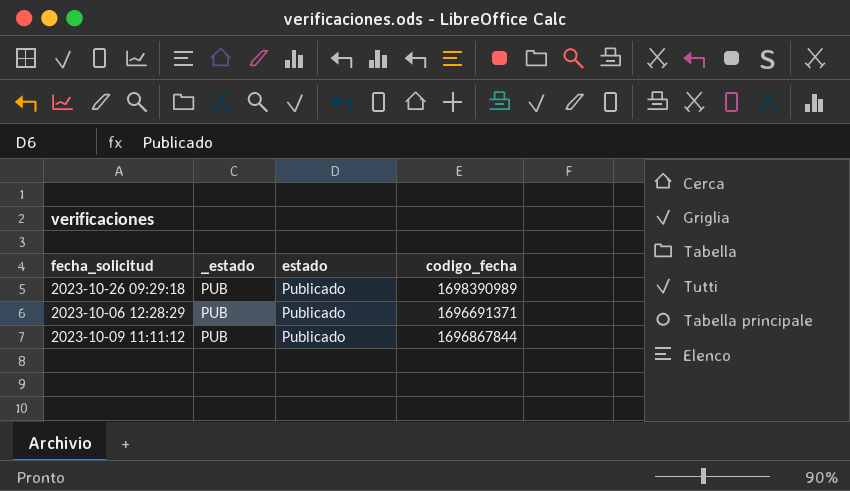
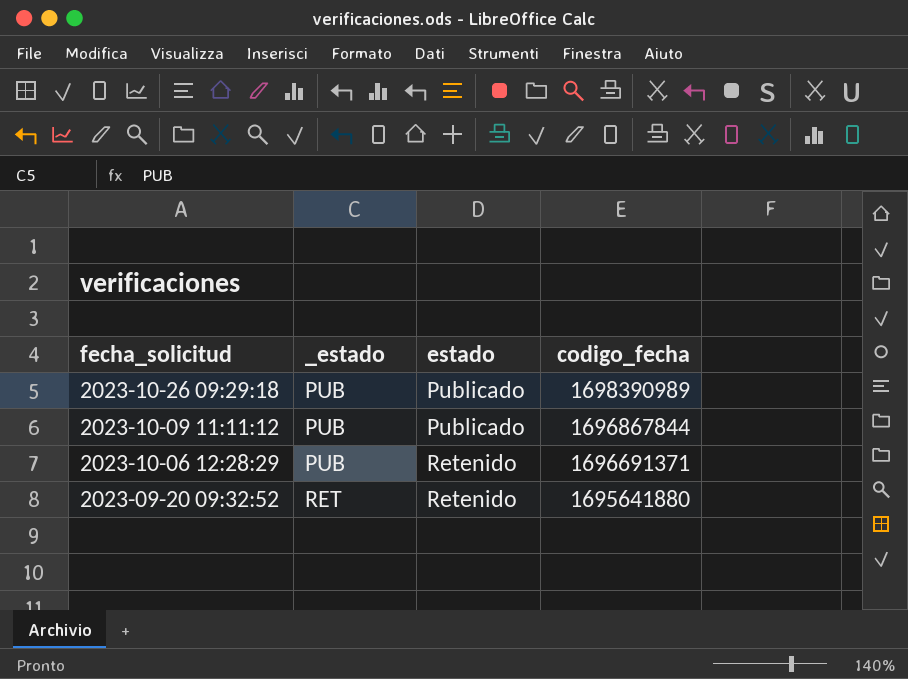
row order: none -> fecha_solicitud descending
2023-10-06 12:28:29 | estado: Publicado -> Retenido
row 2023-09-20 09:32:52: none -> RET | Retenido | 1695641880

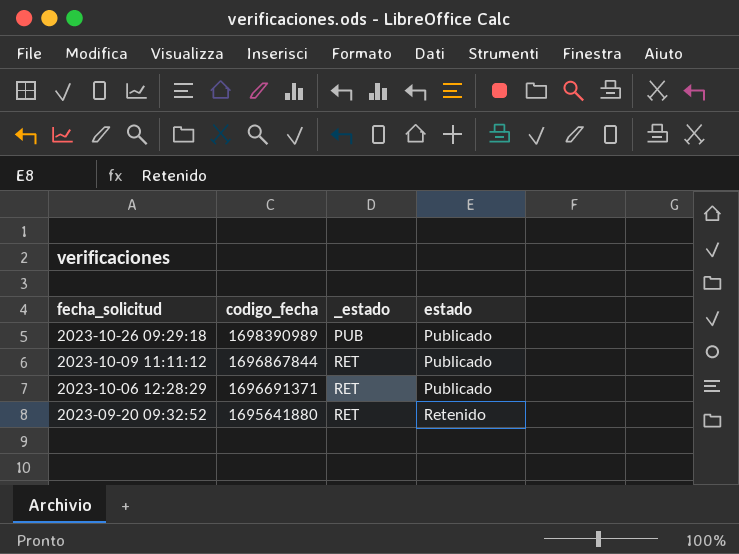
column codigo_fecha | position: 4 -> 2
2023-10-09 11:11:12 | _estado: PUB -> RET
2023-10-06 12:28:29 | _estado: PUB -> RET
2023-10-06 12:28:29 | estado: Retenido -> Publicado

